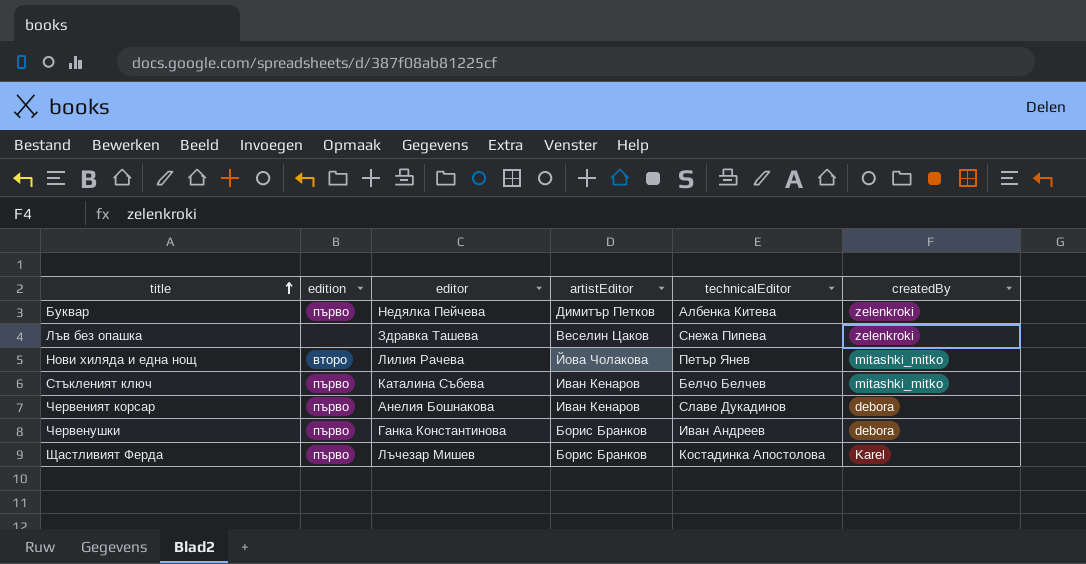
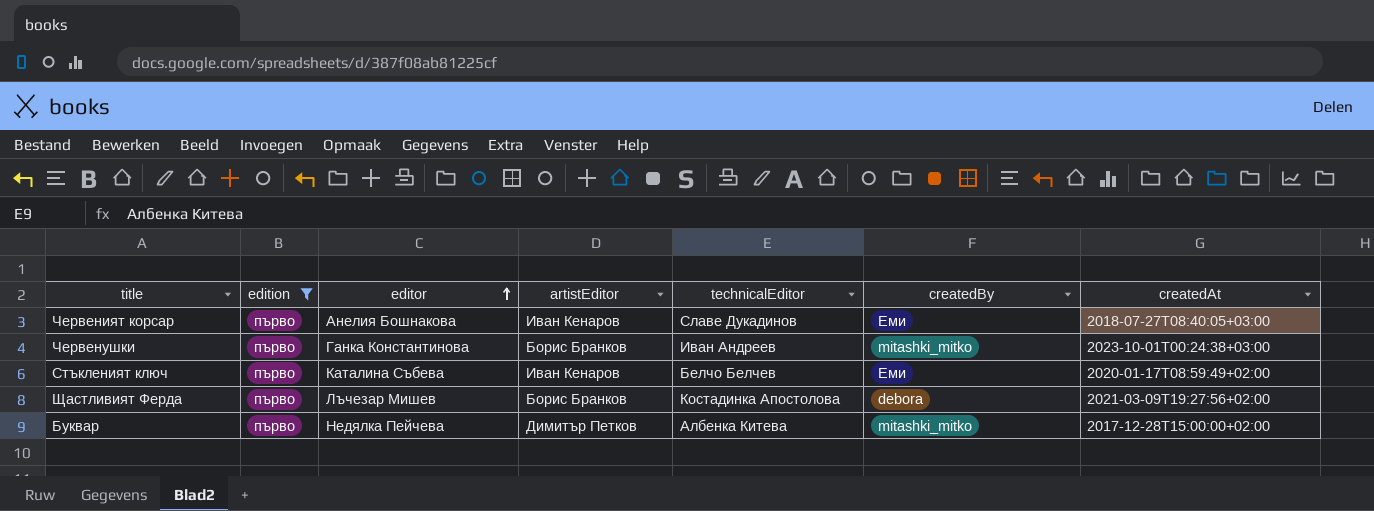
filter: none -> edition = първо
row order: title ascending -> editor ascending
column createdAt | position: none -> 7
Червеният корсар | createdBy: debora -> Еми
Червенушки | createdBy: debora -> mitashki_mitko
Стъкленият ключ | createdBy: mitashki_mitko -> Еми
Щастливият Ферда | createdBy: Karel -> debora
Буквар | createdBy: zelenkroki -> mitashki_mitko

